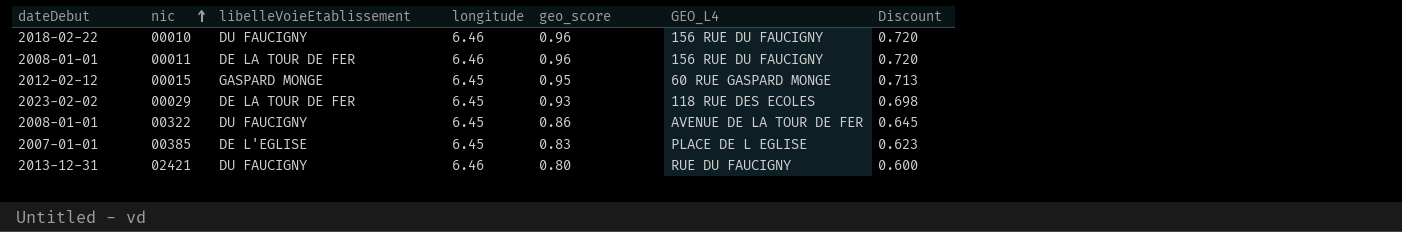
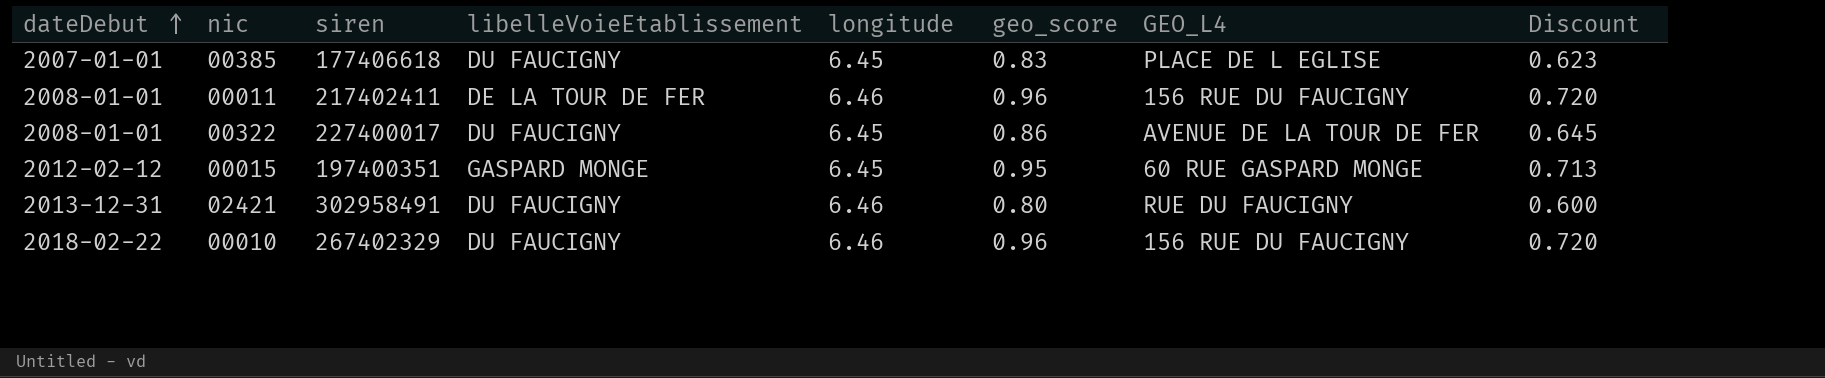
row order: nic ascending -> dateDebut ascending
column siren | position: none -> 3
row 00029: 2023-02-02 | DE LA TOUR DE FER | 6.45 | 0.93 | 118 RUE DES ECOLES | 0.698 -> none
00385 | libelleVoieEtablissement: DE L'EGLISE -> DU FAUCIGNY

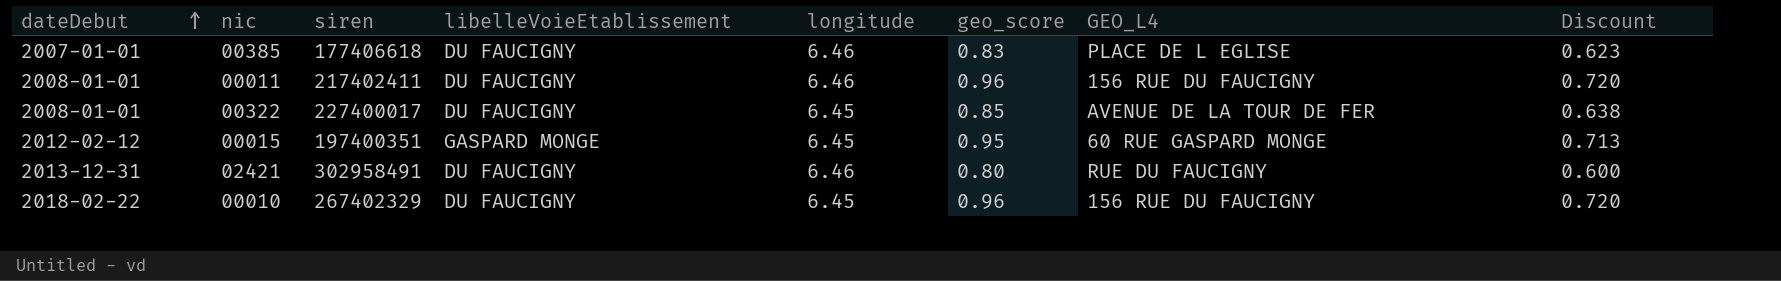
00385 | longitude: 6.45 -> 6.46
00011 | libelleVoieEtablissement: DE LA TOUR DE FER -> DU FAUCIGNY
00322 | geo_score: 0.86 -> 0.85
00322 | Discount: 0.645 -> 0.638
00010 | longitude: 6.46 -> 6.45

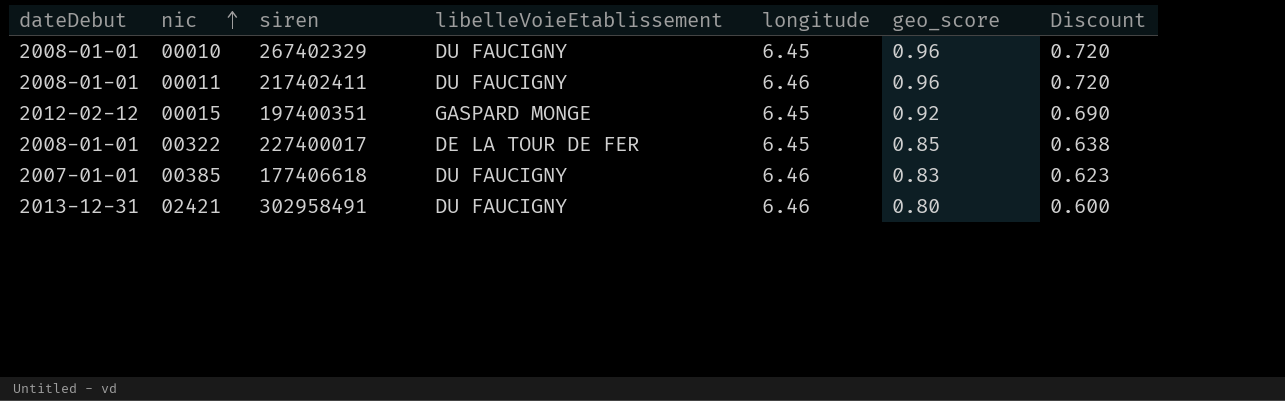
row order: dateDebut ascending -> nic ascending
column GEO_L4 | position: 7 -> none
00010 | dateDebut: 2018-02-22 -> 2008-01-01
00015 | geo_score: 0.95 -> 0.92
00015 | Discount: 0.713 -> 0.690
00322 | libelleVoieEtablissement: DU FAUCIGNY -> DE LA TOUR DE FER

